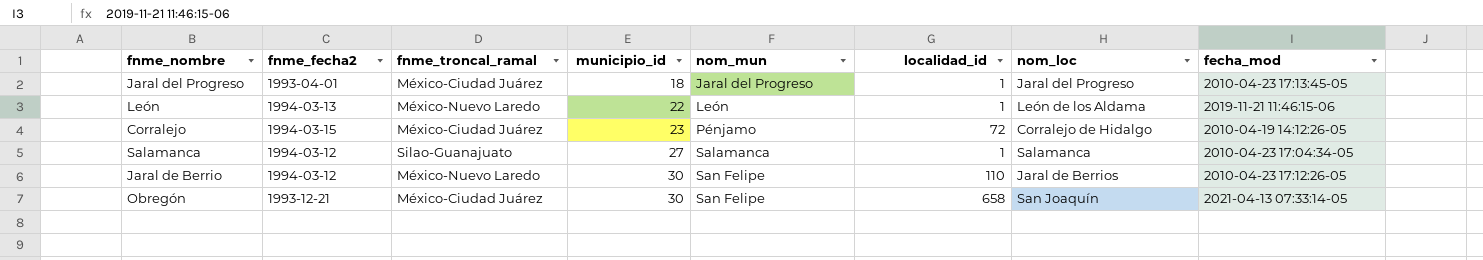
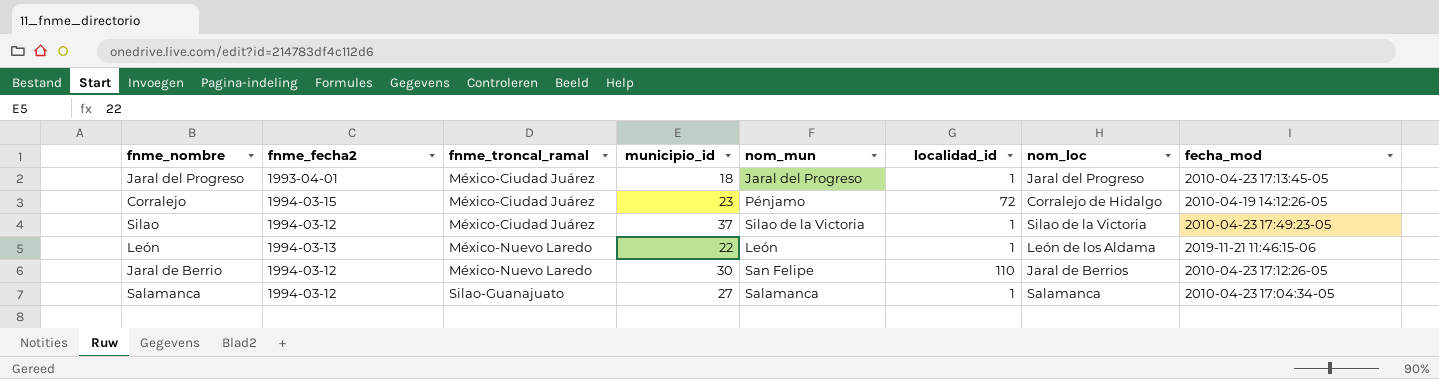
row order: municipio_id ascending -> fnme_troncal_ramal ascending
row Obregón: 1993-12-21 | México-Ciudad Juárez | 30 | San Felipe | 658 | San Joaquín | 2021-04-13 07:33:14-05 -> none
row Silao: none -> 1994-03-12 | México-Ciudad Juárez | 37 | Silao de la Victoria | 1 | Silao de la Victoria | 2010-04-23 17:49:23-05

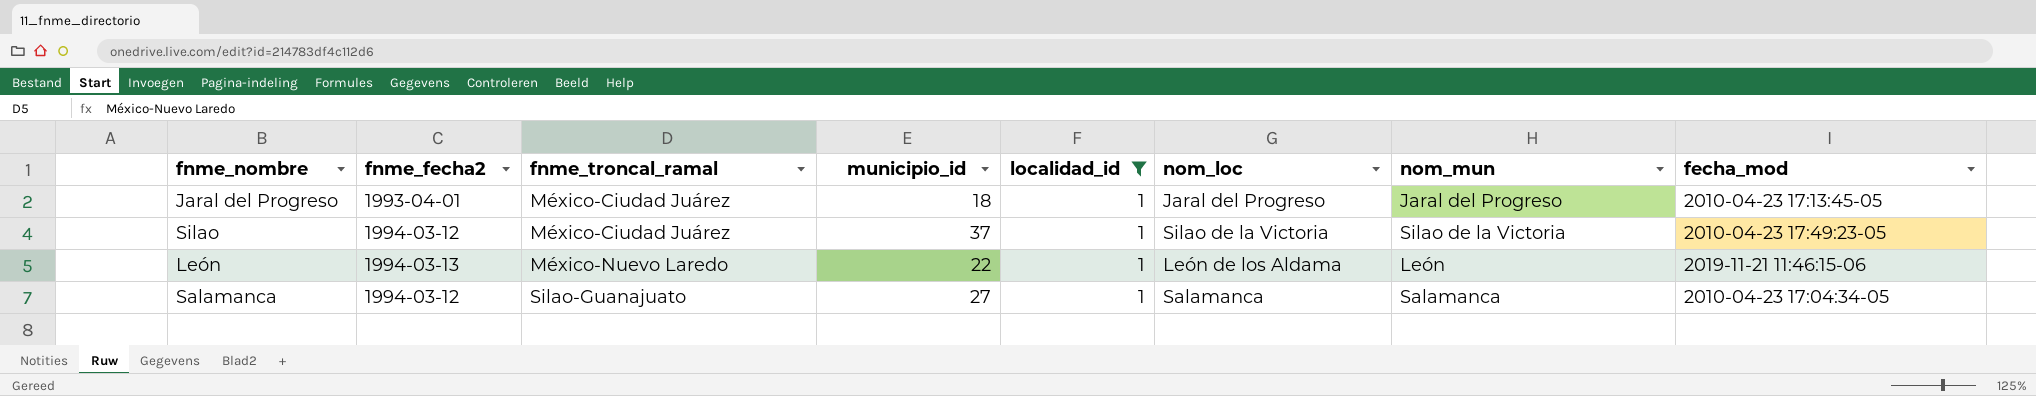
filter: none -> localidad_id = 1
column nom_mun | position: 5 -> 7

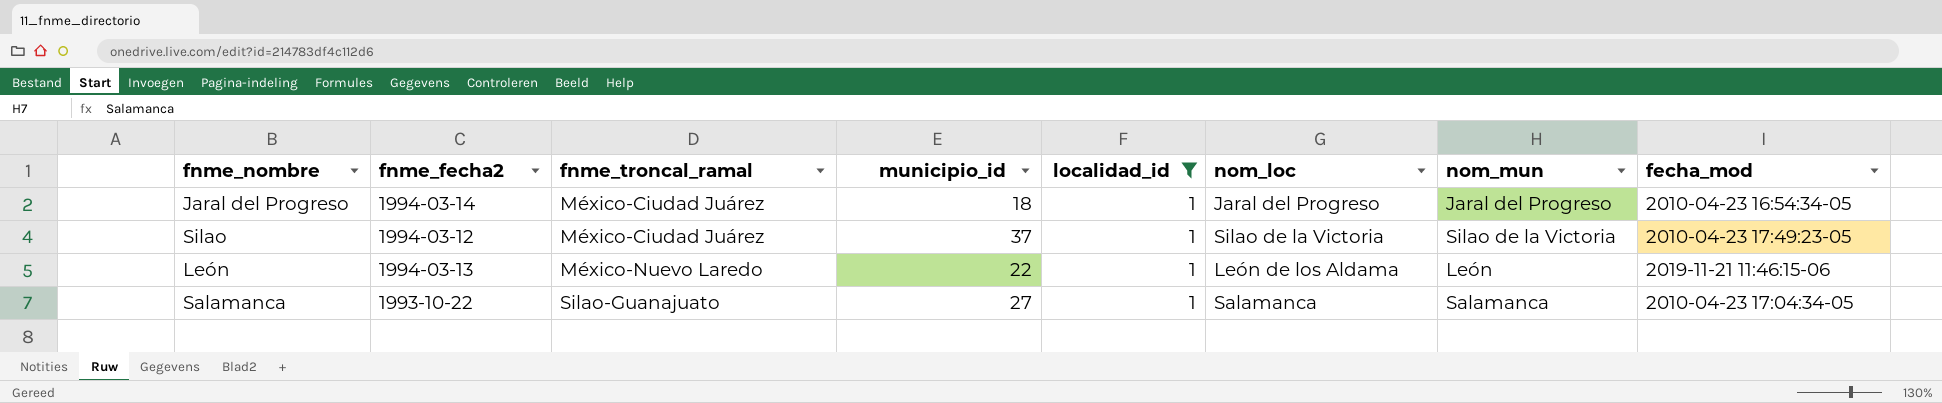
Jaral del Progreso | fnme_fecha2: 1993-04-01 -> 1994-03-14
Jaral del Progreso | fecha_mod: 2010-04-23 17:13:45-05 -> 2010-04-23 16:54:34-05
Salamanca | fnme_fecha2: 1994-03-12 -> 1993-10-22

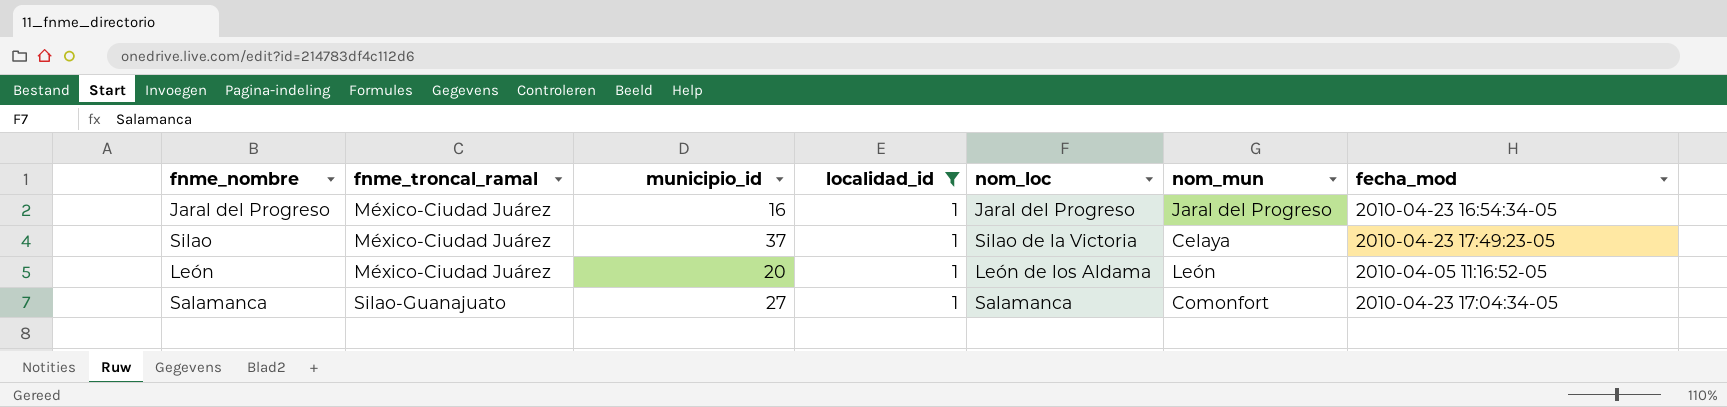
column fnme_fecha2 | position: 2 -> none
Jaral del Progreso | municipio_id: 18 -> 16
Silao | nom_mun: Silao de la Victoria -> Celaya
León | fnme_troncal_ramal: México-Nuevo Laredo -> México-Ciudad Juárez
León | municipio_id: 22 -> 20
León | fecha_mod: 2019-11-21 11:46:15-06 -> 2010-04-05 11:16:52-05
Salamanca | nom_mun: Salamanca -> Comonfort

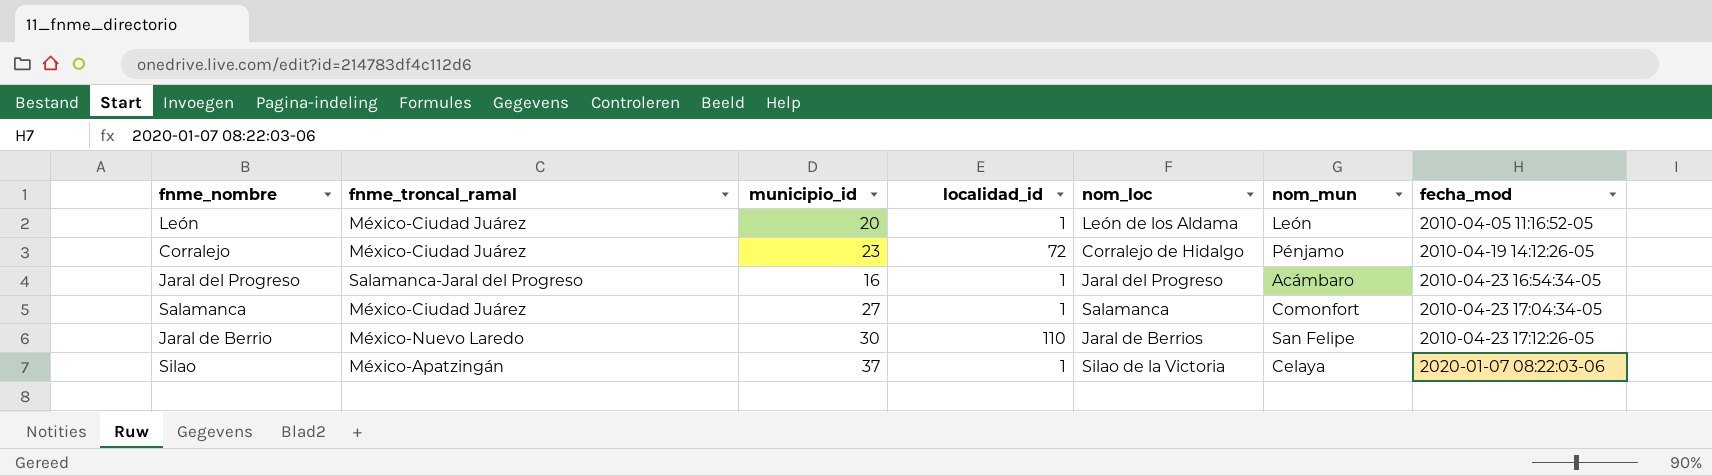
filter: localidad_id = 1 -> none
row order: fnme_troncal_ramal ascending -> fecha_mod ascending
Jaral del Progreso | fnme_troncal_ramal: México-Ciudad Juárez -> Salamanca-Jaral del Progreso
Jaral del Progreso | nom_mun: Jaral del Progreso -> Acámbaro
Salamanca | fnme_troncal_ramal: Silao-Guanajuato -> México-Ciudad Juárez
Silao | fnme_troncal_ramal: México-Ciudad Juárez -> México-Apatzingán
Silao | fecha_mod: 2010-04-23 17:49:23-05 -> 2020-01-07 08:22:03-06

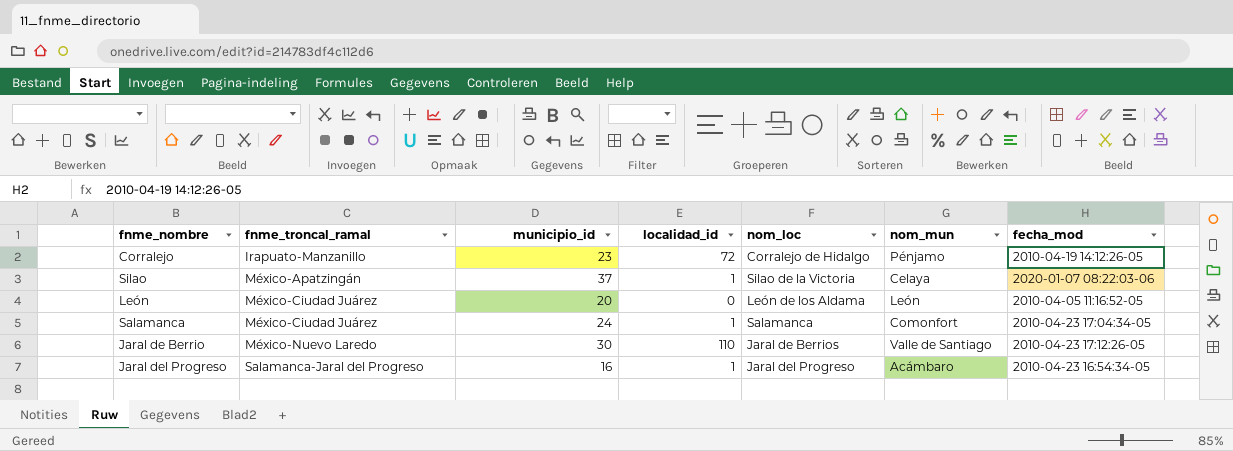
row order: fecha_mod ascending -> fnme_troncal_ramal ascending
Corralejo | fnme_troncal_ramal: México-Ciudad Juárez -> Irapuato-Manzanillo
León | localidad_id: 1 -> 0
Salamanca | municipio_id: 27 -> 24
Jaral de Berrio | nom_mun: San Felipe -> Valle de Santiago

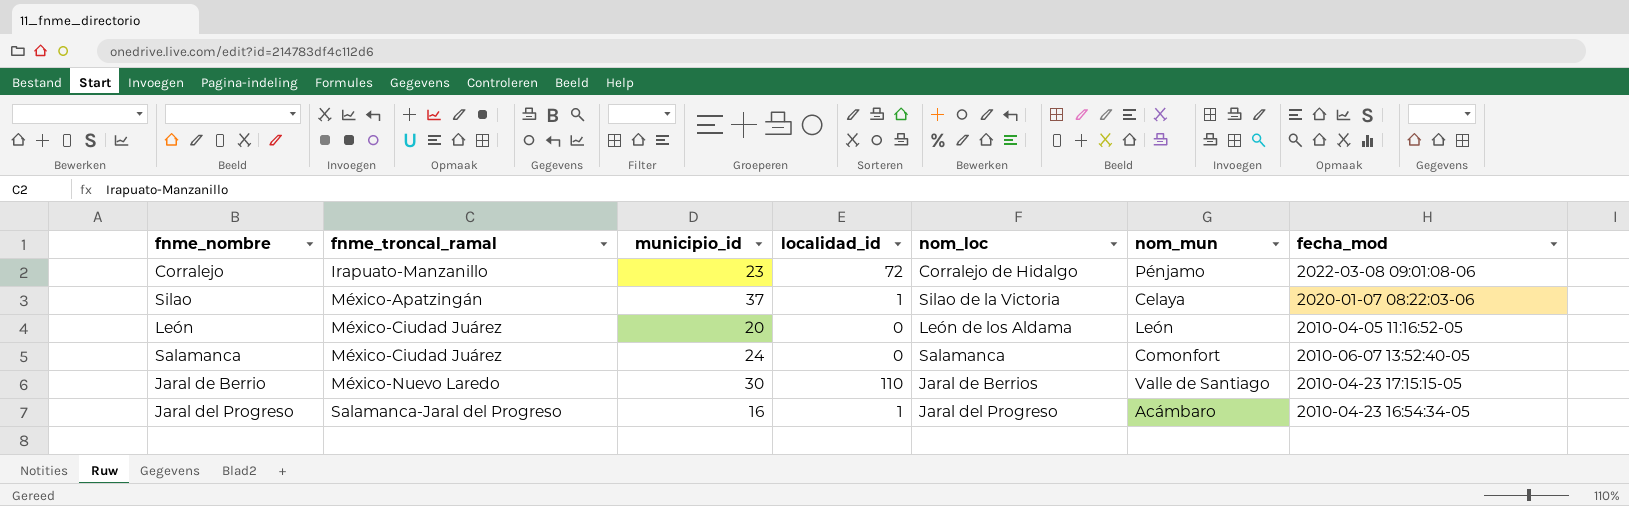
Corralejo | fecha_mod: 2010-04-19 14:12:26-05 -> 2022-03-08 09:01:08-06
Salamanca | localidad_id: 1 -> 0
Salamanca | fecha_mod: 2010-04-23 17:04:34-05 -> 2010-06-07 13:52:40-05
Jaral de Berrio | fecha_mod: 2010-04-23 17:12:26-05 -> 2010-04-23 17:15:15-05

